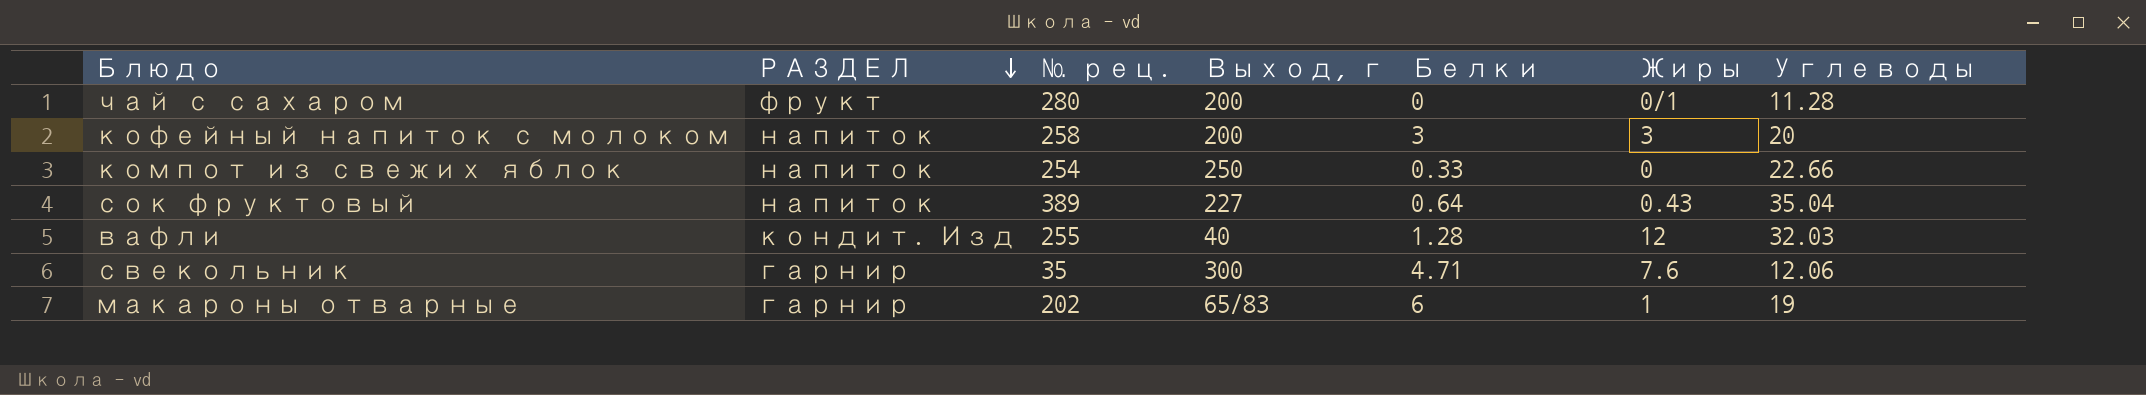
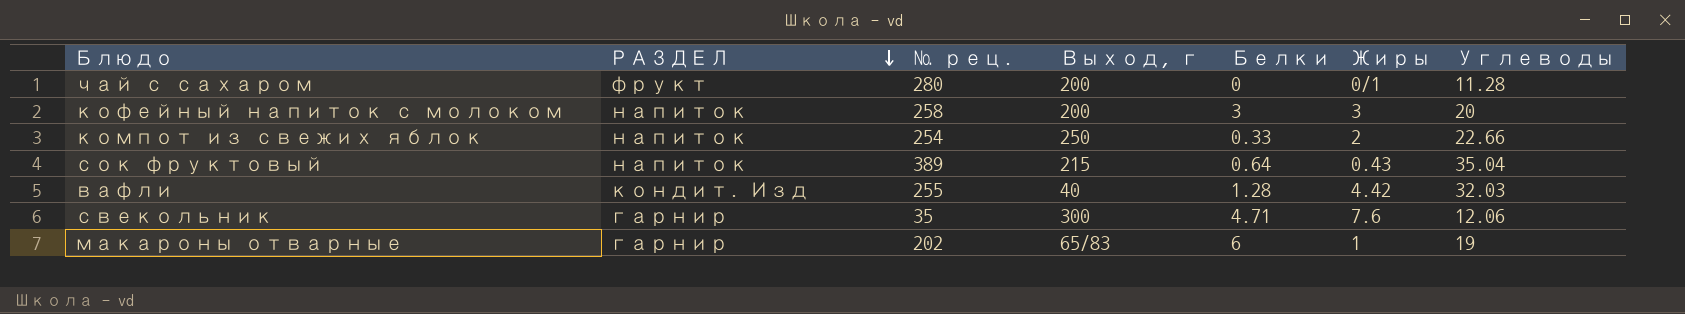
компот из свежих яблок | Жиры: 0 -> 2
сок фруктовый | Выход, г: 227 -> 215
вафли | Жиры: 12 -> 4.42

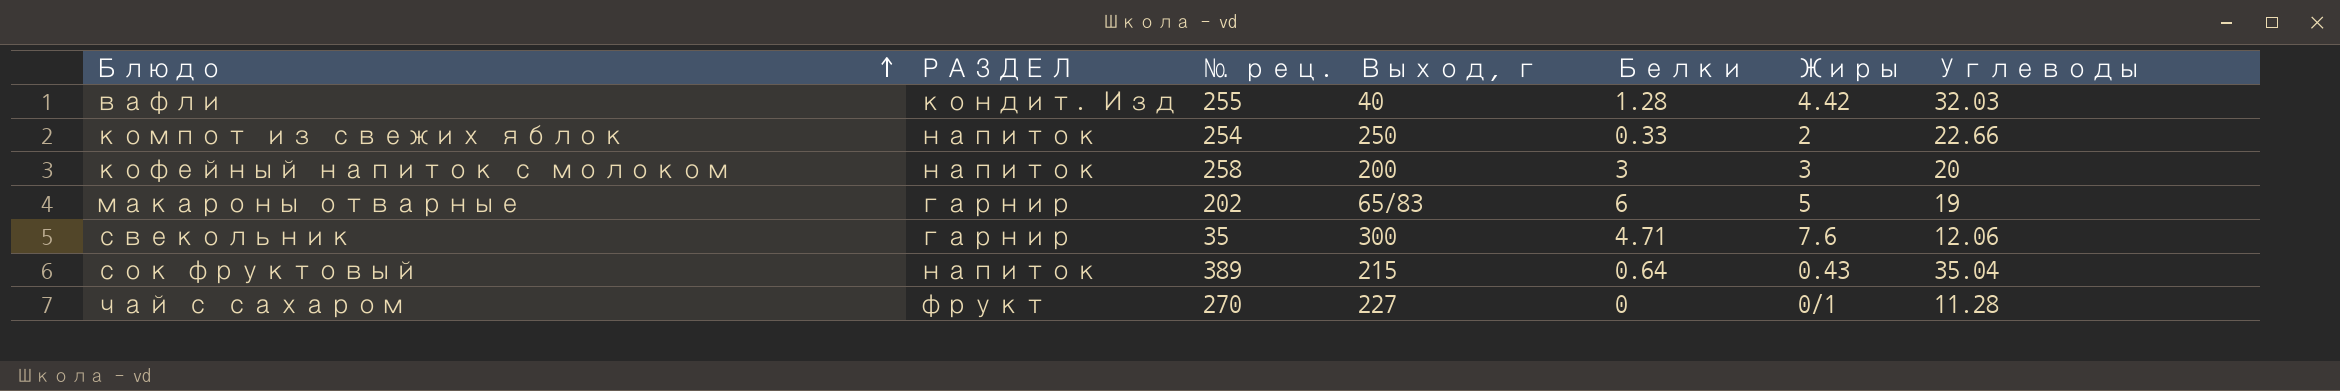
row order: РАЗДЕЛ descending -> Блюдо ascending
макароны отварные | Жиры: 1 -> 5
чай с сахаром | № рец.: 280 -> 270
чай с сахаром | Выход, г: 200 -> 227

